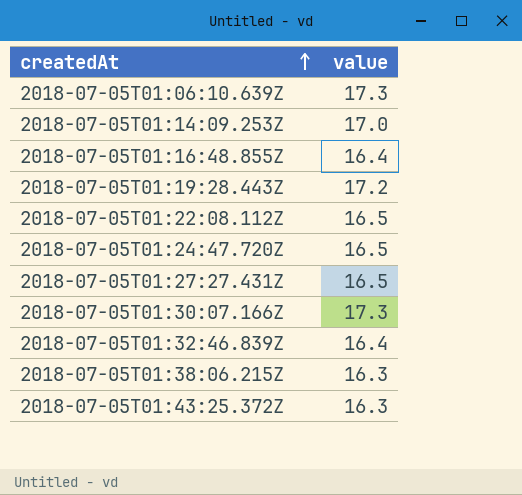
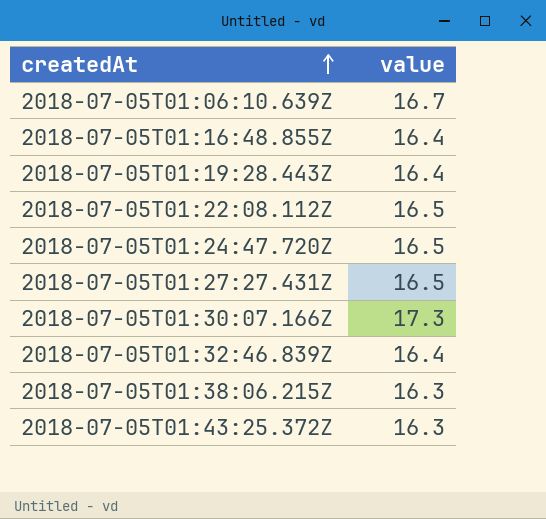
row 2018-07-05T01:14:09.253Z: 17.0 -> none
2018-07-05T01:06:10.639Z | value: 17.3 -> 16.7
2018-07-05T01:19:28.443Z | value: 17.2 -> 16.4

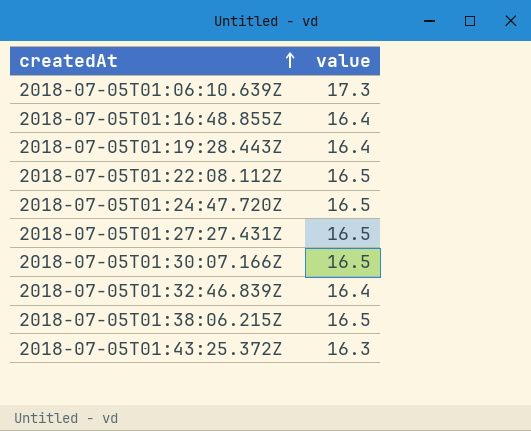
2018-07-05T01:06:10.639Z | value: 16.7 -> 17.3
2018-07-05T01:30:07.166Z | value: 17.3 -> 16.5
2018-07-05T01:38:06.215Z | value: 16.3 -> 16.5

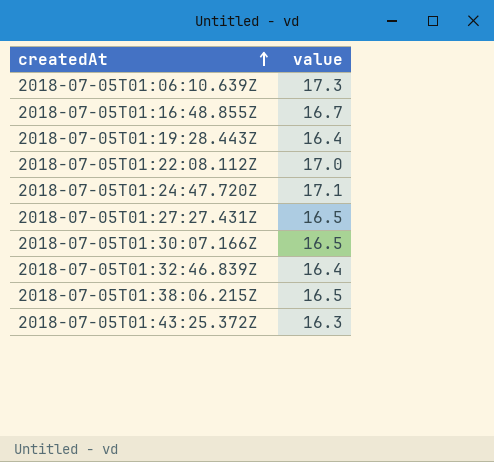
2018-07-05T01:16:48.855Z | value: 16.4 -> 16.7
2018-07-05T01:22:08.112Z | value: 16.5 -> 17.0
2018-07-05T01:24:47.720Z | value: 16.5 -> 17.1

